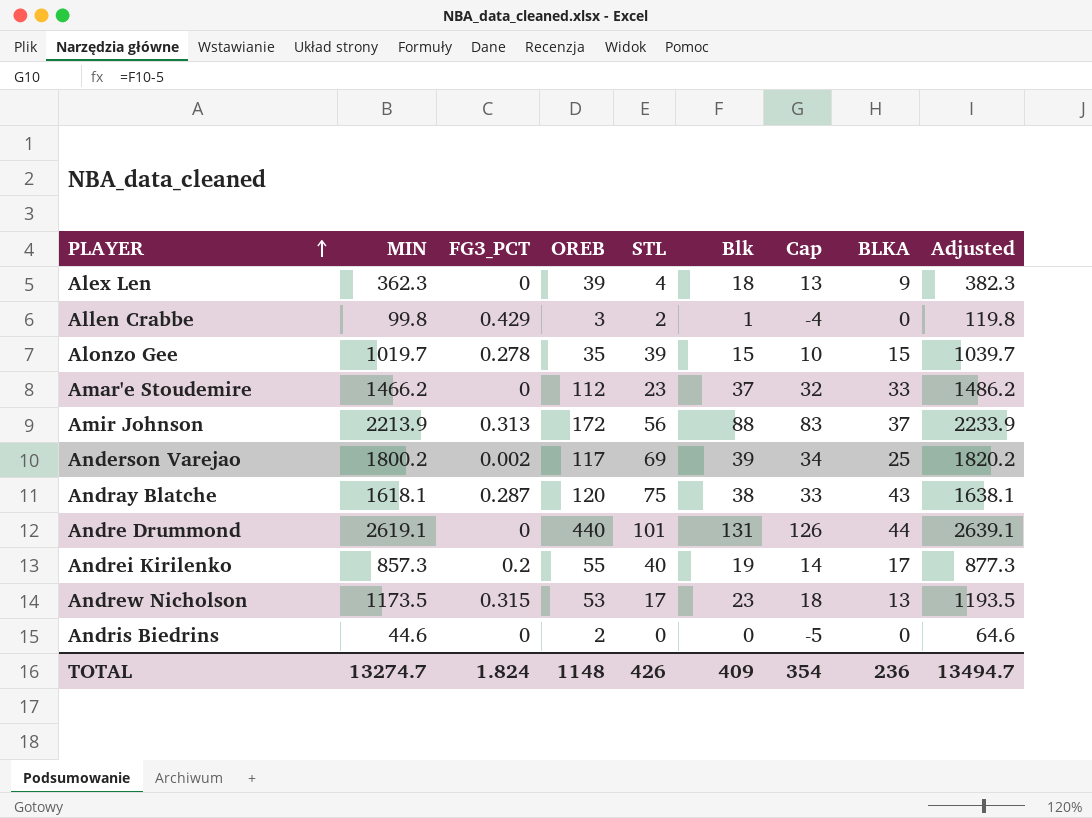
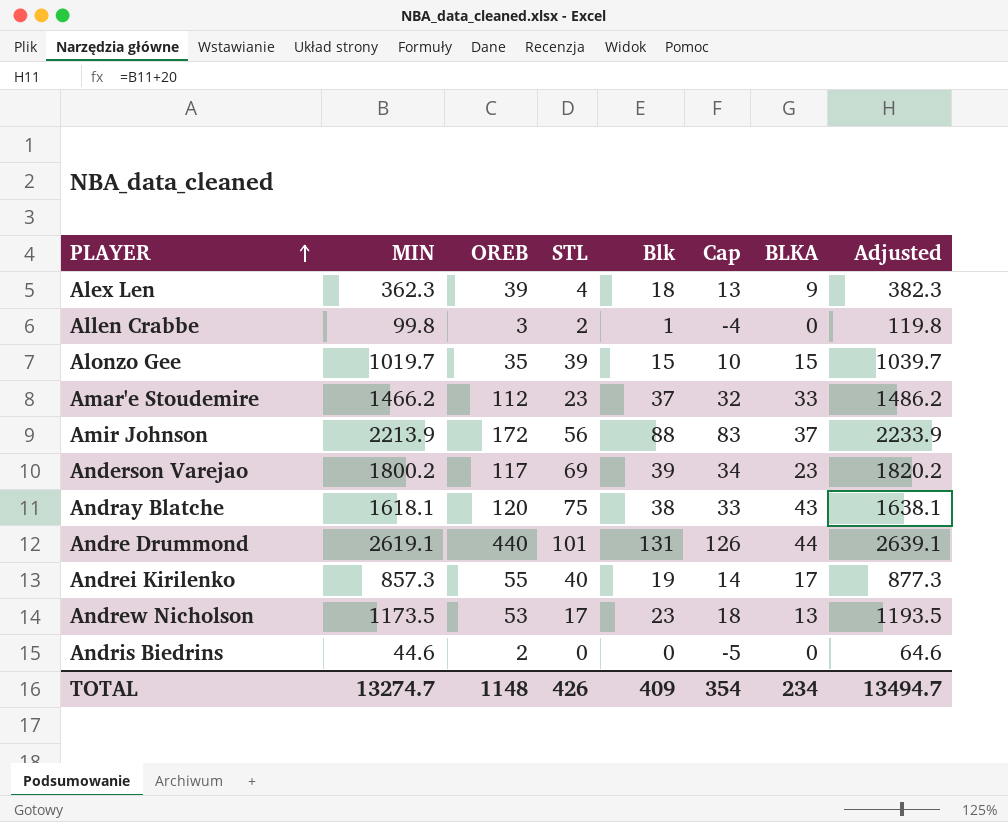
column FG3_PCT | position: 3 -> none
Anderson Varejao | BLKA: 25 -> 23
TOTAL | BLKA: 236 -> 234

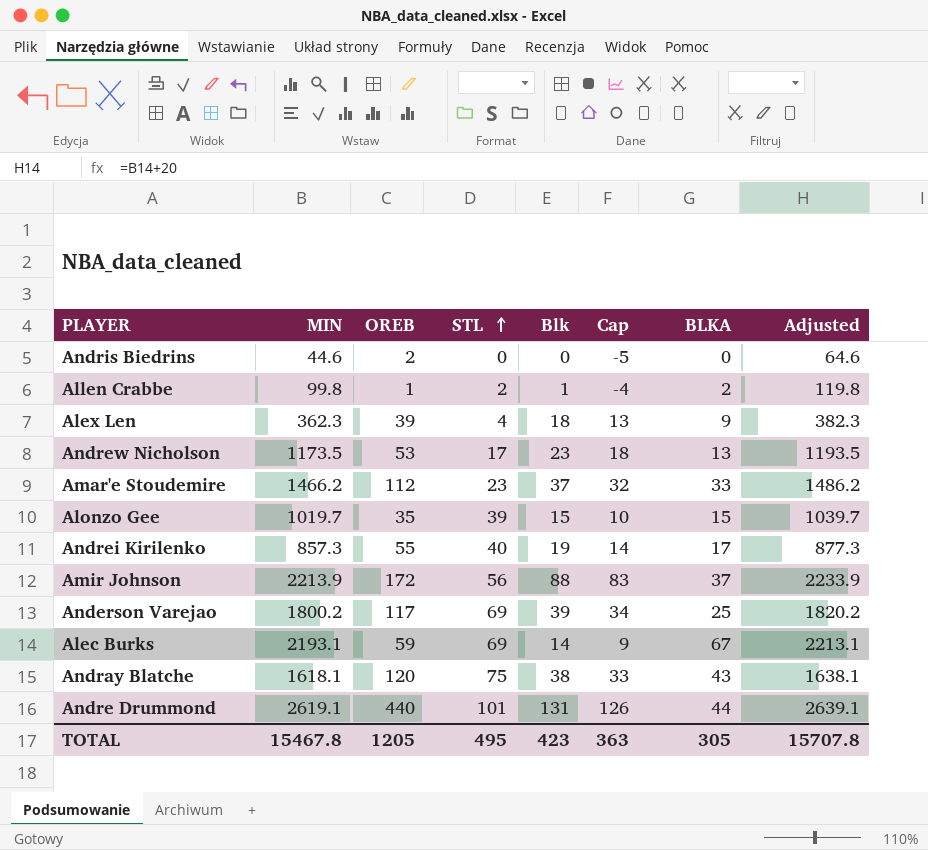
row order: PLAYER ascending -> STL ascending
Allen Crabbe | OREB: 3 -> 1
Allen Crabbe | BLKA: 0 -> 2
Anderson Varejao | BLKA: 23 -> 25
row Alec Burks: none -> 2193.1 | 59 | 69 | 14 | 9 | 67 | 2213.1
TOTAL | MIN: 13274.7 -> 15467.8
TOTAL | OREB: 1148 -> 1205
TOTAL | STL: 426 -> 495
TOTAL | Blk: 409 -> 423
TOTAL | Cap: 354 -> 363
TOTAL | BLKA: 234 -> 305
TOTAL | Adjusted: 13494.7 -> 15707.8

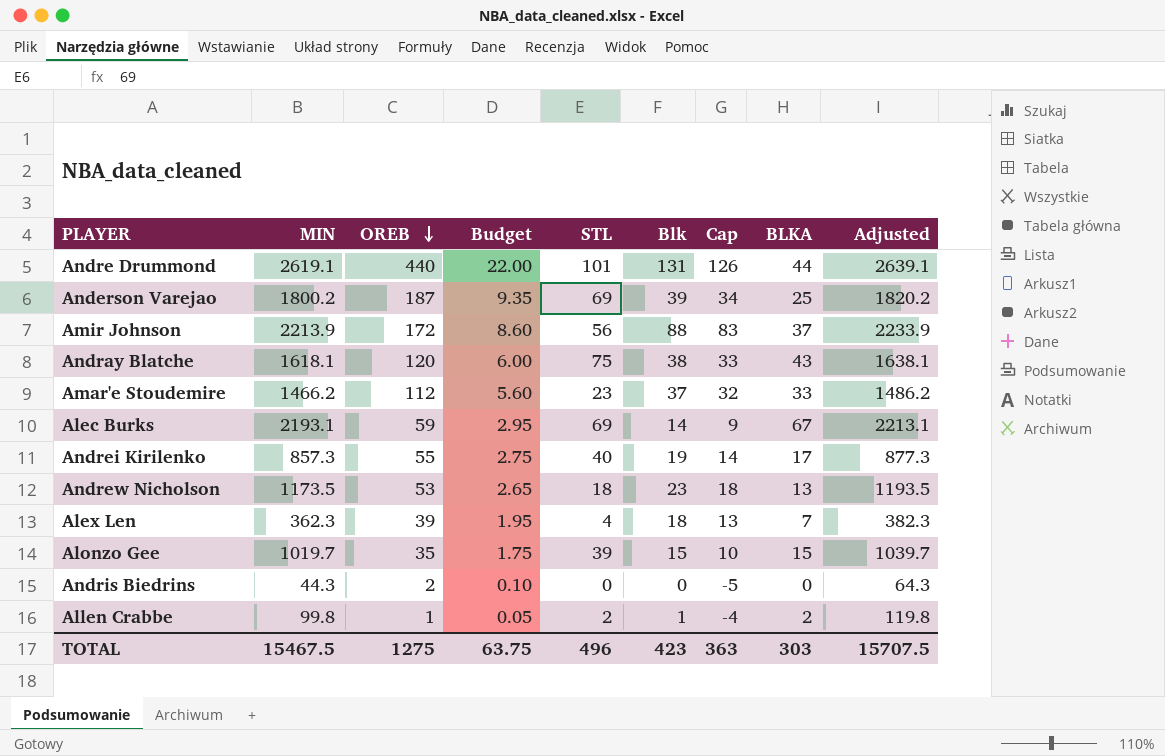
row order: STL ascending -> OREB descending
column Budget | formula: none -> [OREB] * 0.05
Anderson Varejao | OREB: 117 -> 187
Andrew Nicholson | STL: 17 -> 18
Alex Len | BLKA: 9 -> 7
Andris Biedrins | MIN: 44.6 -> 44.3
Andris Biedrins | Adjusted: 64.6 -> 64.3
TOTAL | MIN: 15467.8 -> 15467.5
TOTAL | OREB: 1205 -> 1275
TOTAL | STL: 495 -> 496
TOTAL | BLKA: 305 -> 303
TOTAL | Adjusted: 15707.8 -> 15707.5

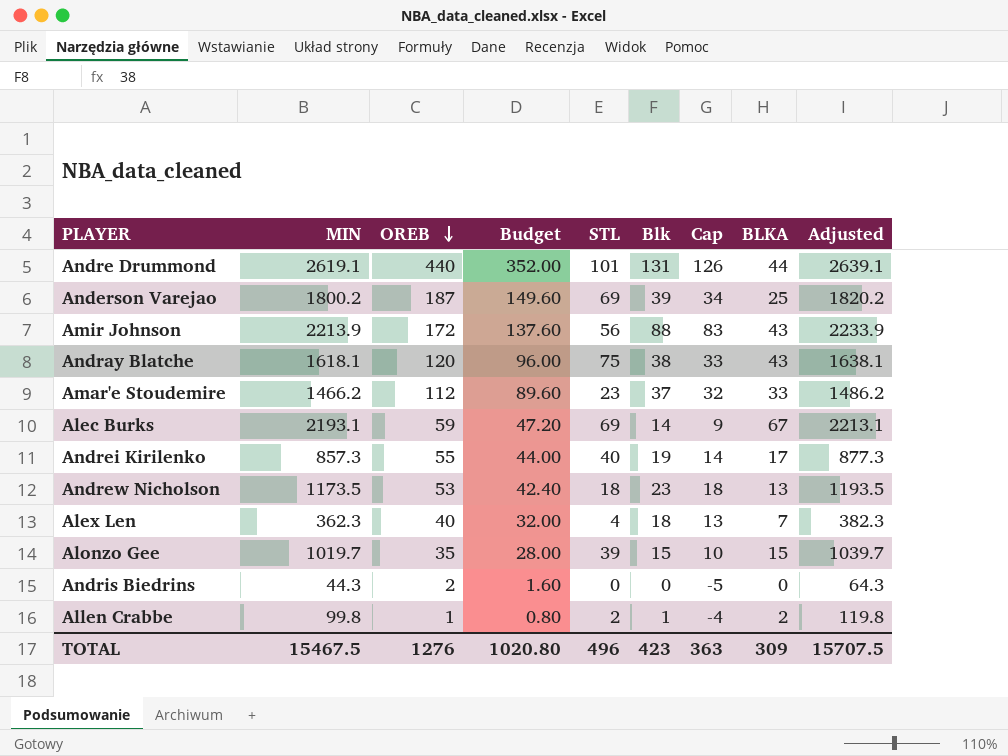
column Budget | formula: [OREB] * 0.05 -> [OREB] * 0.8
Amir Johnson | BLKA: 37 -> 43
Alex Len | OREB: 39 -> 40
TOTAL | OREB: 1275 -> 1276
TOTAL | Budget: 63.75 -> 1020.80
TOTAL | BLKA: 303 -> 309

